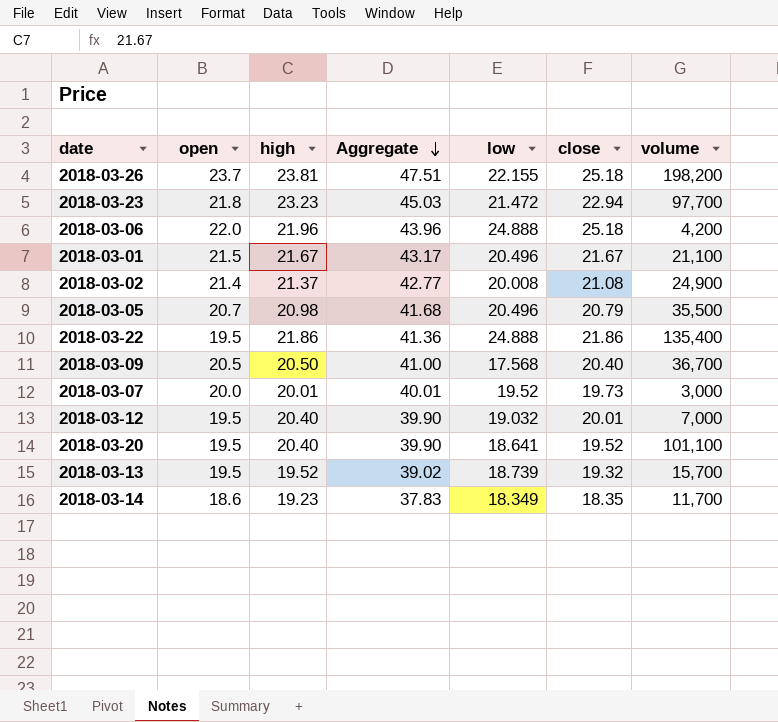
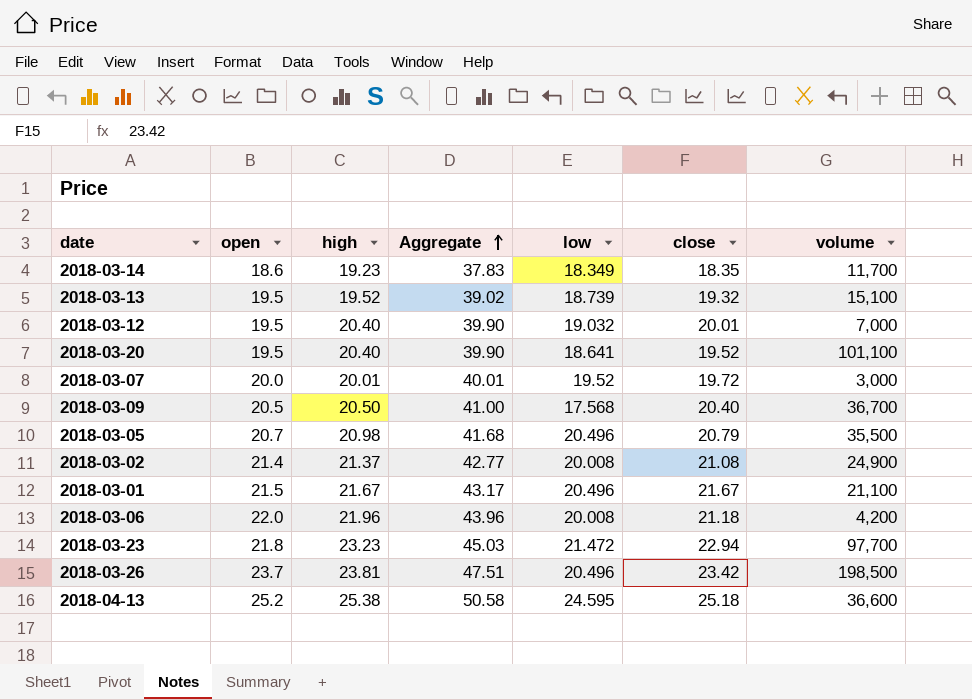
row order: Aggregate descending -> Aggregate ascending
row 2018-03-22: 19.5 | 21.86 | 41.36 | 24.888 | 21.86 | 135,400 -> none
2018-03-13 | volume: 15,700 -> 15,100
2018-03-07 | close: 19.73 -> 19.72
2018-03-06 | low: 24.888 -> 20.008
2018-03-06 | close: 25.18 -> 21.18
2018-03-26 | low: 22.155 -> 20.496
2018-03-26 | close: 25.18 -> 23.42
2018-03-26 | volume: 198,200 -> 198,500
row 2018-04-13: none -> 25.2 | 25.38 | 50.58 | 24.595 | 25.18 | 36,600

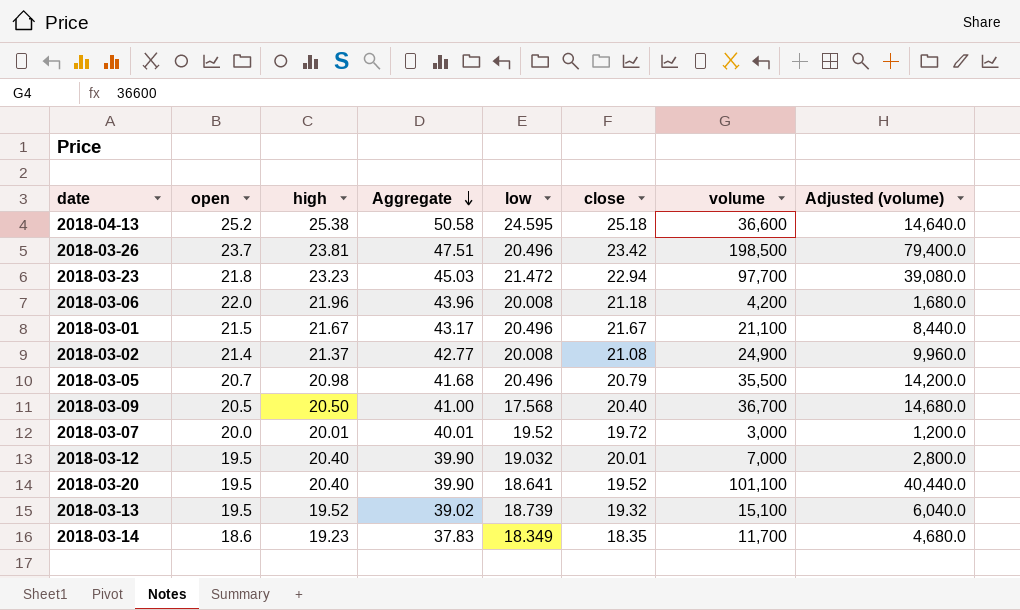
row order: Aggregate ascending -> Aggregate descending
column Adjusted (volume) | formula: none -> [volume] * 0.4

